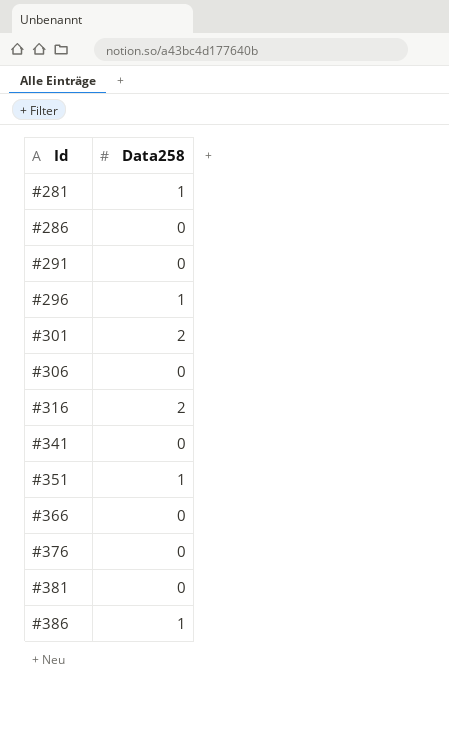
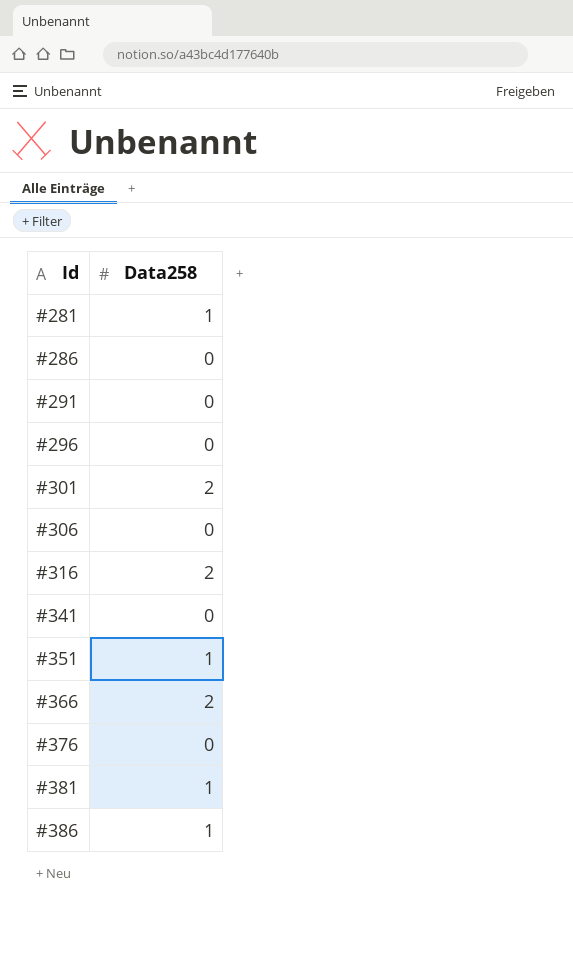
#296 | Data258: 1 -> 0
#366 | Data258: 0 -> 2
#381 | Data258: 0 -> 1

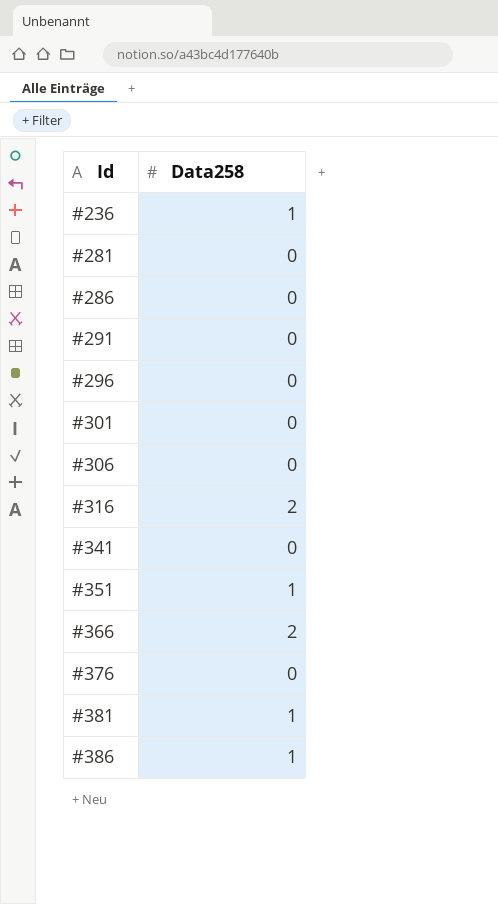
row #236: none -> 1
#281 | Data258: 1 -> 0
#301 | Data258: 2 -> 0

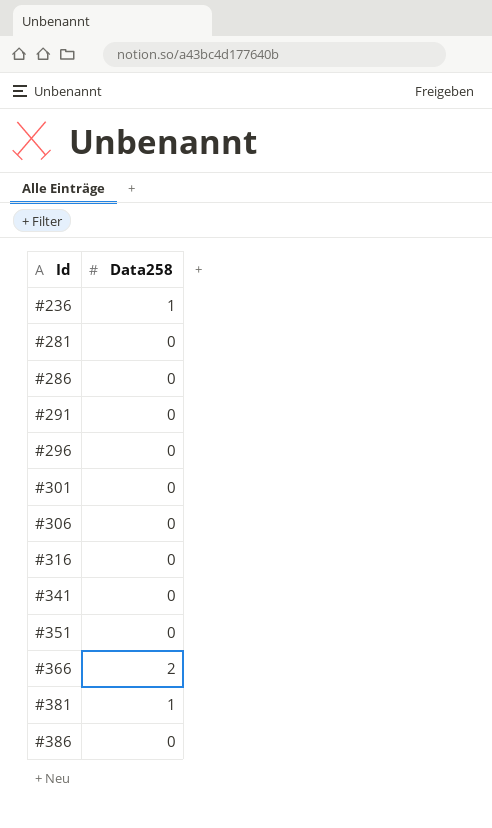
row #376: 0 -> none
#316 | Data258: 2 -> 0
#351 | Data258: 1 -> 0
#386 | Data258: 1 -> 0

